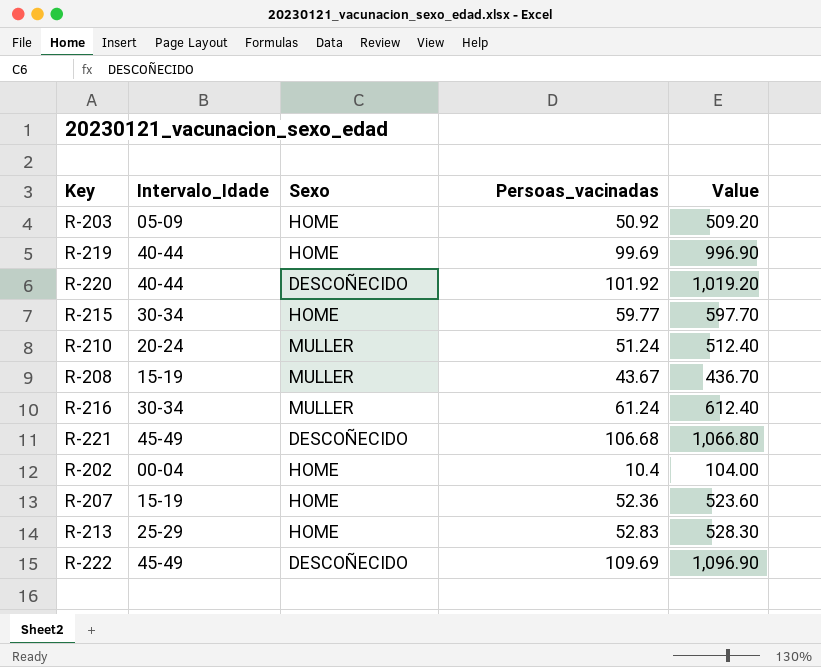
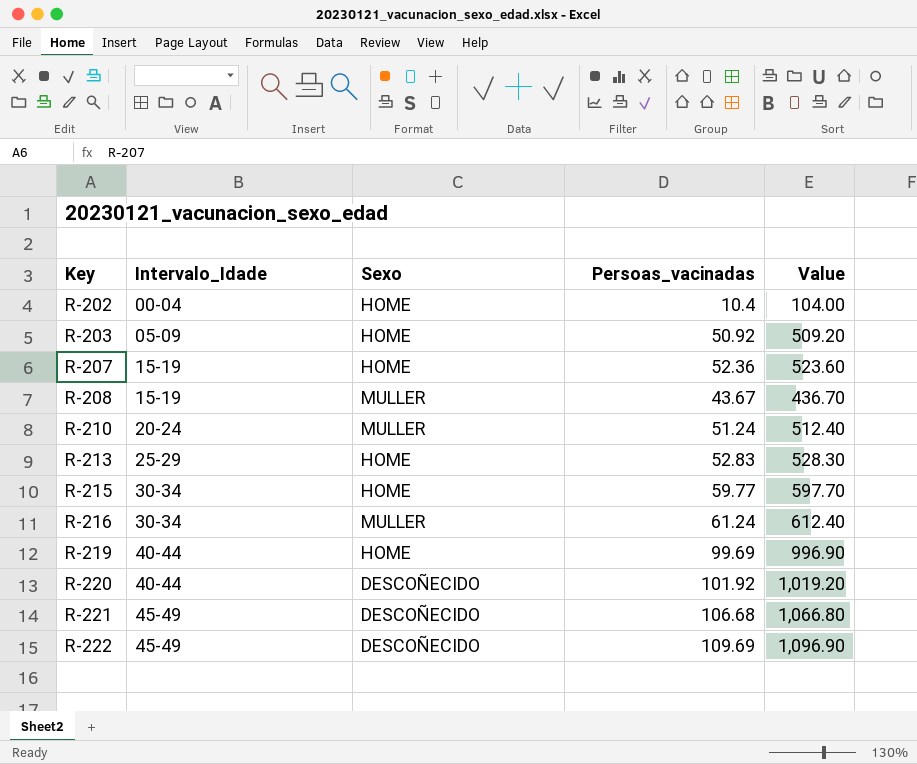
row order: none -> Key ascending

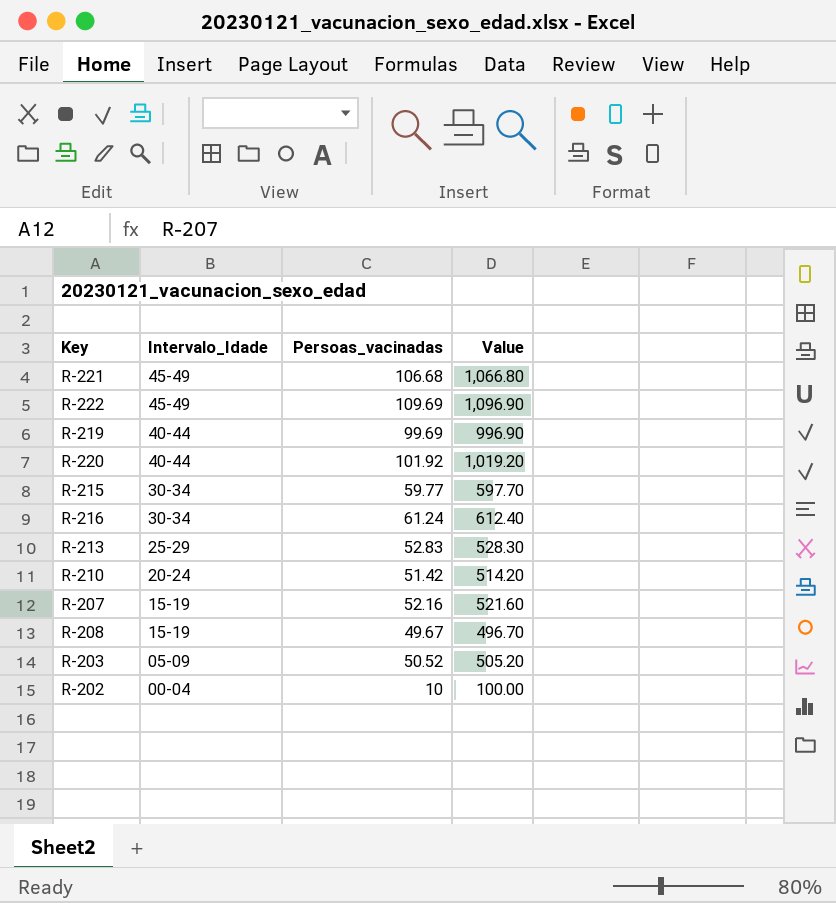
row order: Key ascending -> Intervalo_Idade descending
column Sexo | position: 3 -> none
R-210 | Persoas_vacinadas: 51.24 -> 51.42
R-210 | Value: 512.40 -> 514.20
R-207 | Persoas_vacinadas: 52.36 -> 52.16
R-207 | Value: 523.60 -> 521.60
R-208 | Persoas_vacinadas: 43.67 -> 49.67
R-208 | Value: 436.70 -> 496.70
R-203 | Persoas_vacinadas: 50.92 -> 50.52
R-203 | Value: 509.20 -> 505.20
R-202 | Persoas_vacinadas: 10.4 -> 10
R-202 | Value: 104.00 -> 100.00

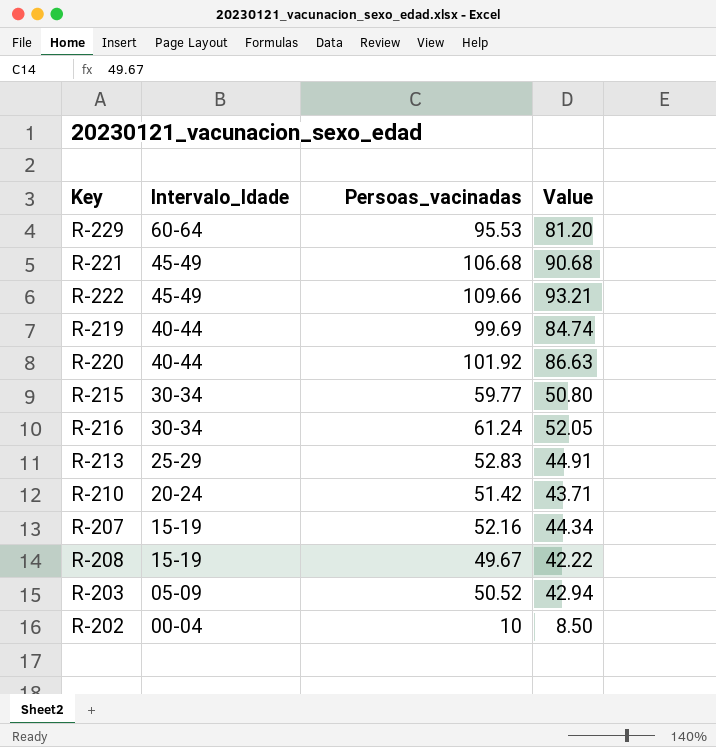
column Value | formula: [Persoas_vacinadas] * 10 -> [Persoas_vacinadas] * 0.85
row R-229: none -> 60-64 | 95.53 | 81.20
R-222 | Persoas_vacinadas: 109.69 -> 109.66

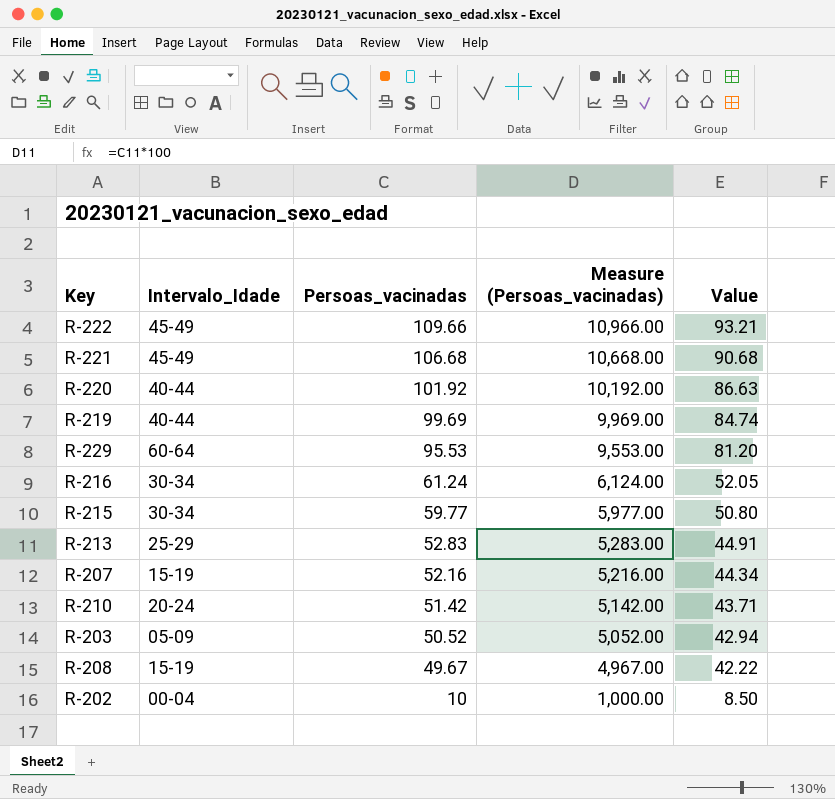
row order: Intervalo_Idade descending -> Persoas_vacinadas descending
column Measure (Persoas_vacinadas) | formula: none -> [Persoas_vacinadas] * 100

